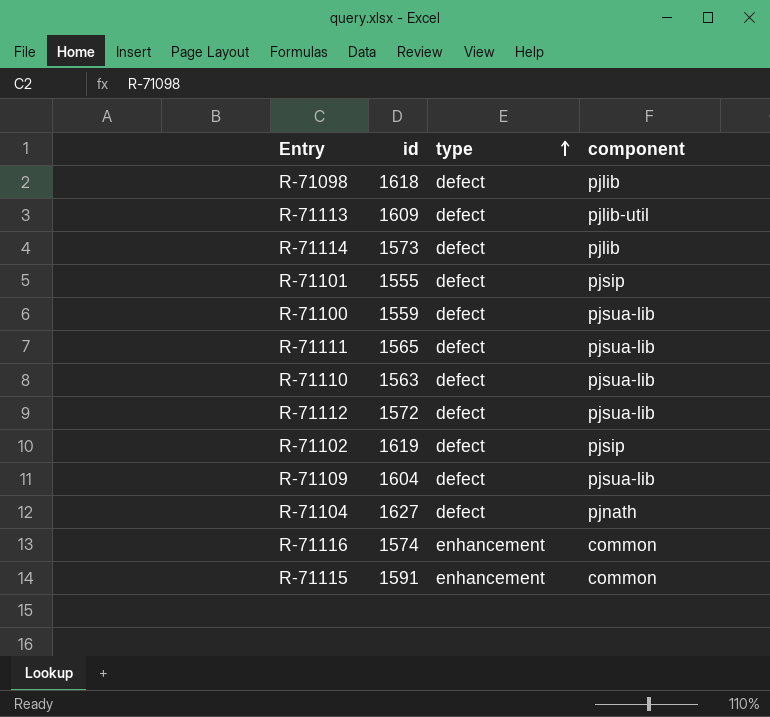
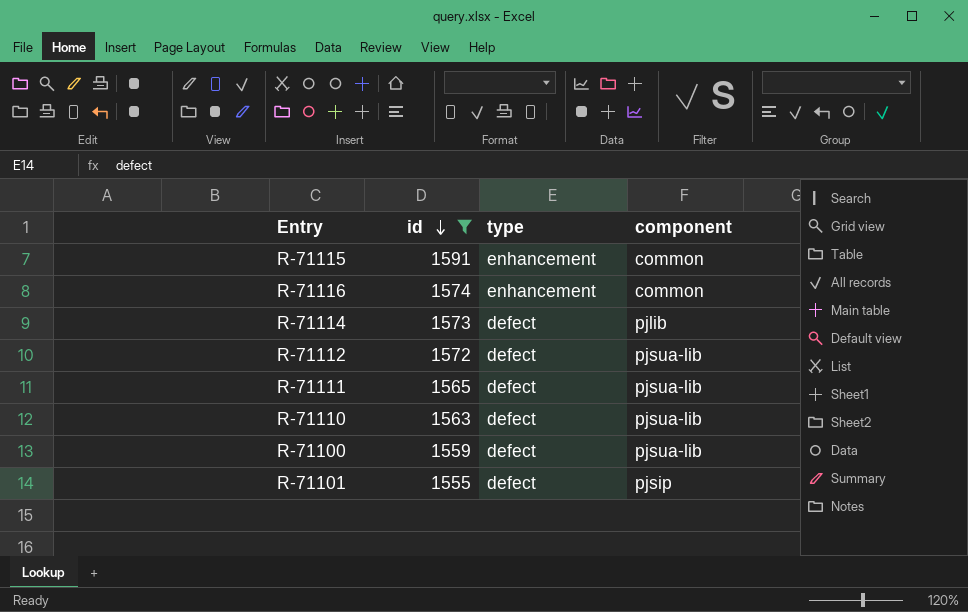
filter: none -> id <= 1591
row order: type ascending -> id descending

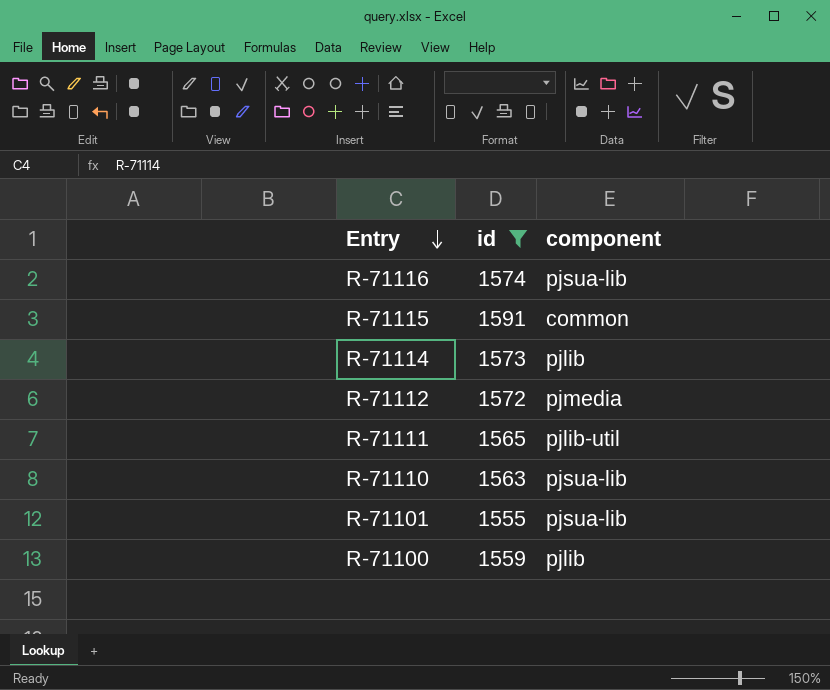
row order: id descending -> Entry descending
column type | position: 3 -> none
R-71116 | component: common -> pjsua-lib
R-71112 | component: pjsua-lib -> pjmedia
R-71111 | component: pjsua-lib -> pjlib-util
R-71101 | component: pjsip -> pjsua-lib
R-71100 | component: pjsua-lib -> pjlib

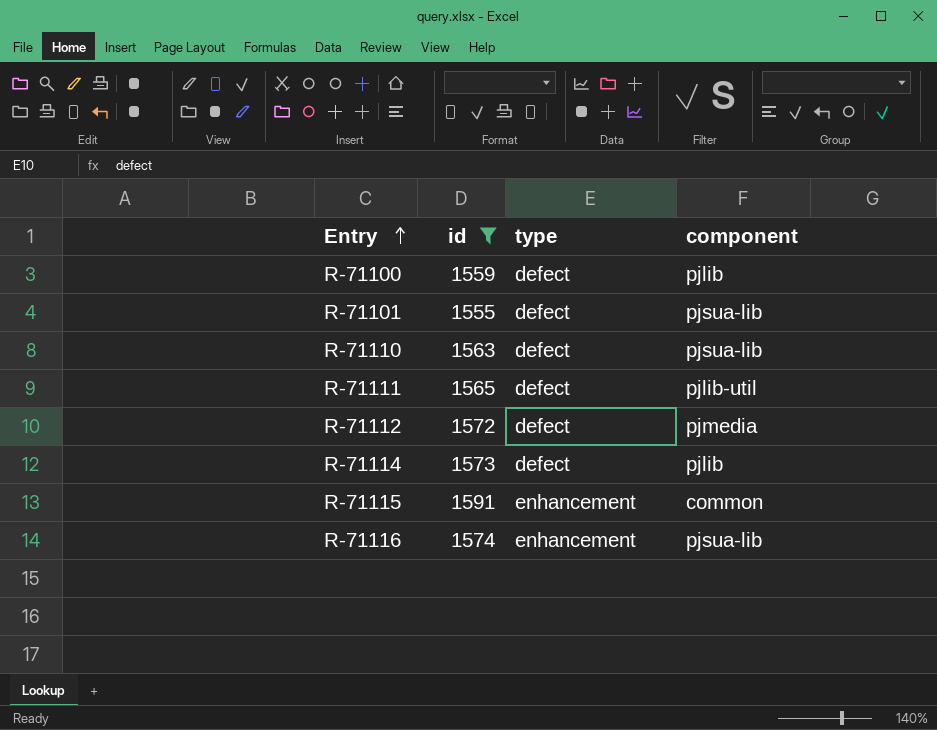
row order: Entry descending -> Entry ascending
column type | position: none -> 3

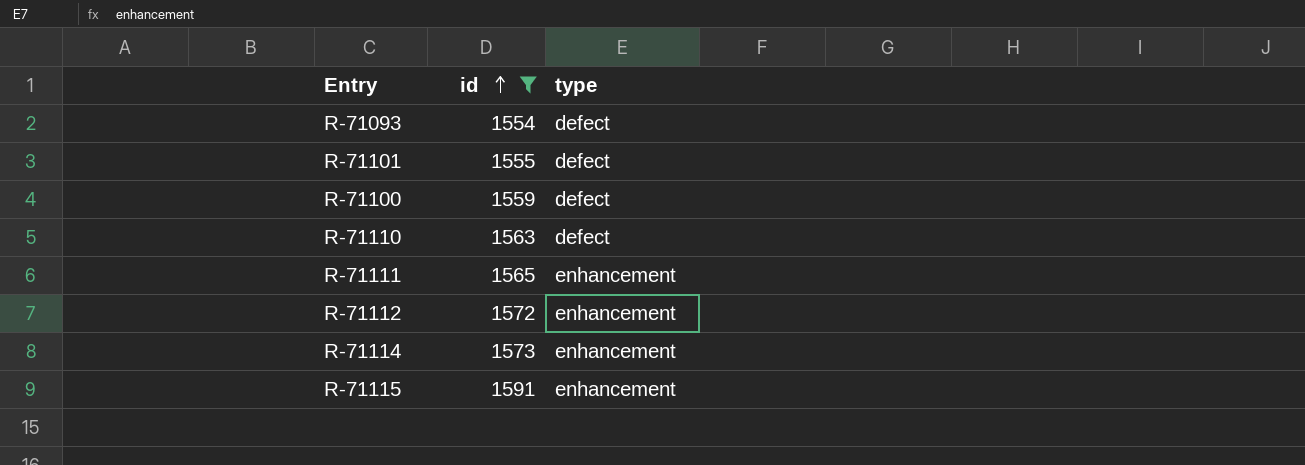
row order: Entry ascending -> id ascending
column component | position: 4 -> none
row R-71116: 1574 | enhancement | pjsua-lib -> none
row R-71093: none -> 1554 | defect
R-71111 | type: defect -> enhancement
R-71112 | type: defect -> enhancement
R-71114 | type: defect -> enhancement

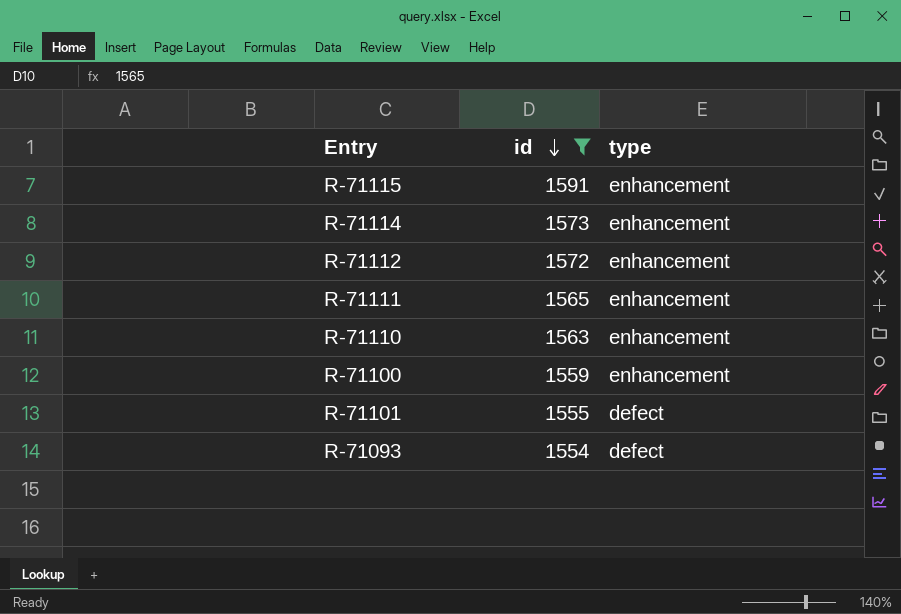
row order: id ascending -> id descending
R-71110 | type: defect -> enhancement
R-71100 | type: defect -> enhancement

